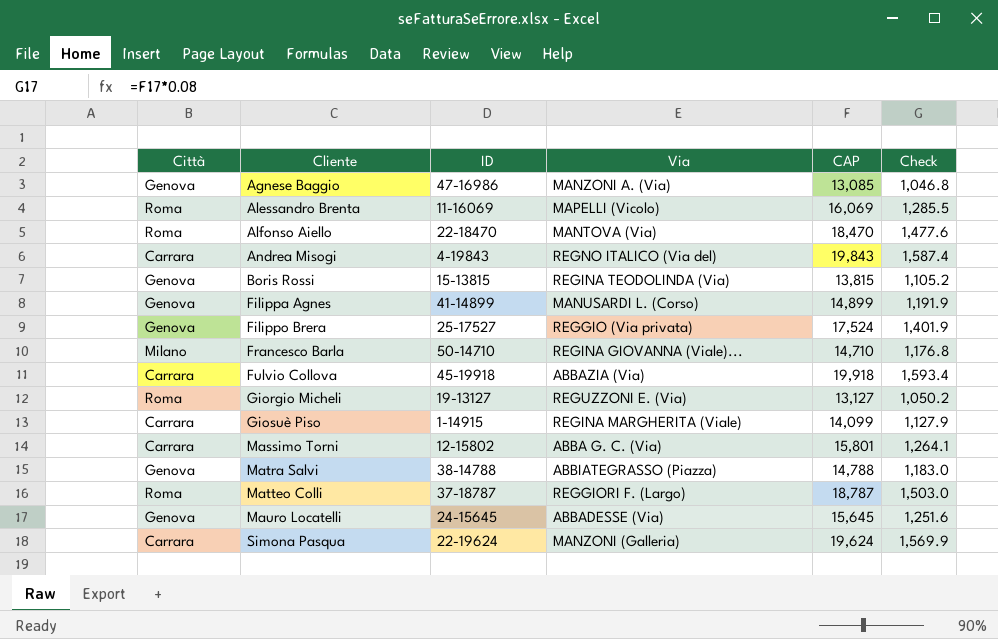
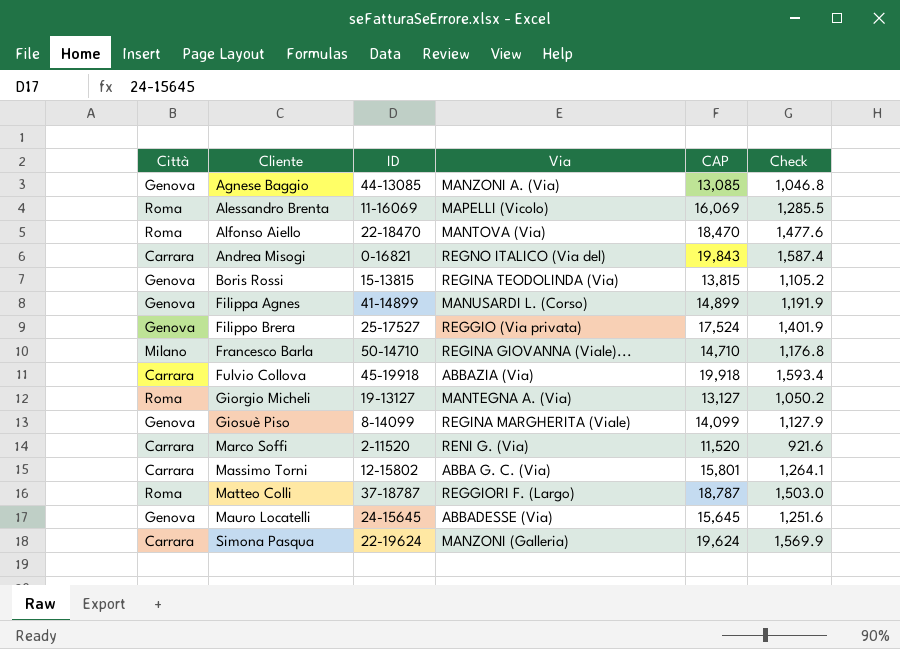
row Matra Salvi: Genova | 38-14788 | ABBIATEGRASSO (Piazza) | 14,788 | 1,183.0 -> none
Agnese Baggio | ID: 47-16986 -> 44-13085
Andrea Misogi | ID: 4-19843 -> 0-16821
Giorgio Micheli | Via: REGUZZONI E. (Via) -> MANTEGNA A. (Via)
Giosuè Piso | Città: Carrara -> Genova
Giosuè Piso | ID: 1-14915 -> 8-14099
row Marco Soffi: none -> Carrara | 2-11520 | RENI G. (Via) | 11,520 | 921.6

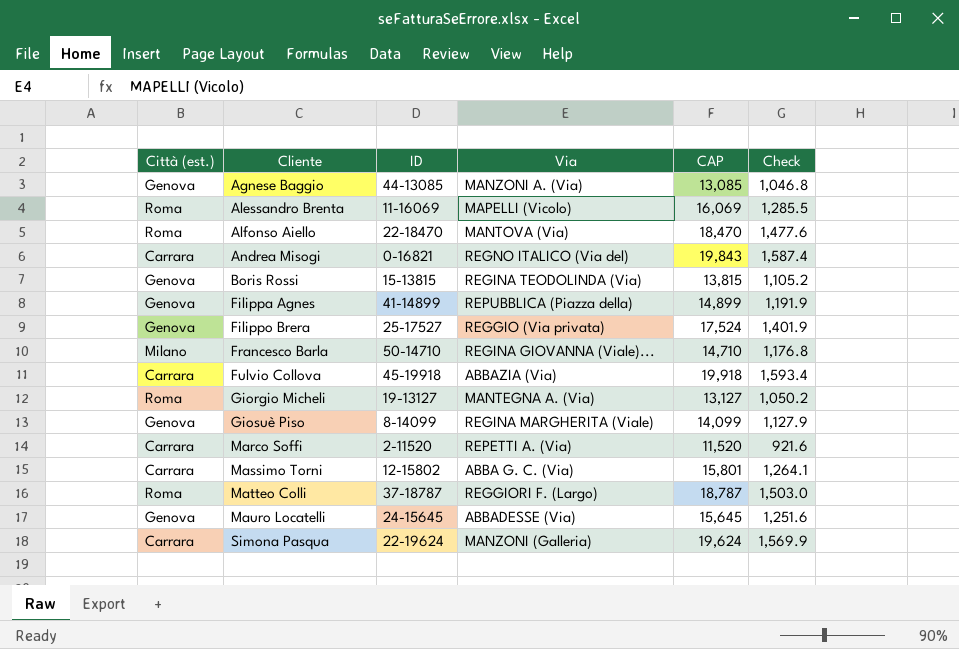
column name: Città -> Città (est.)
Filippa Agnes | Via: MANUSARDI L. (Corso) -> REPUBBLICA (Piazza della)
Marco Soffi | Via: RENI G. (Via) -> REPETTI A. (Via)

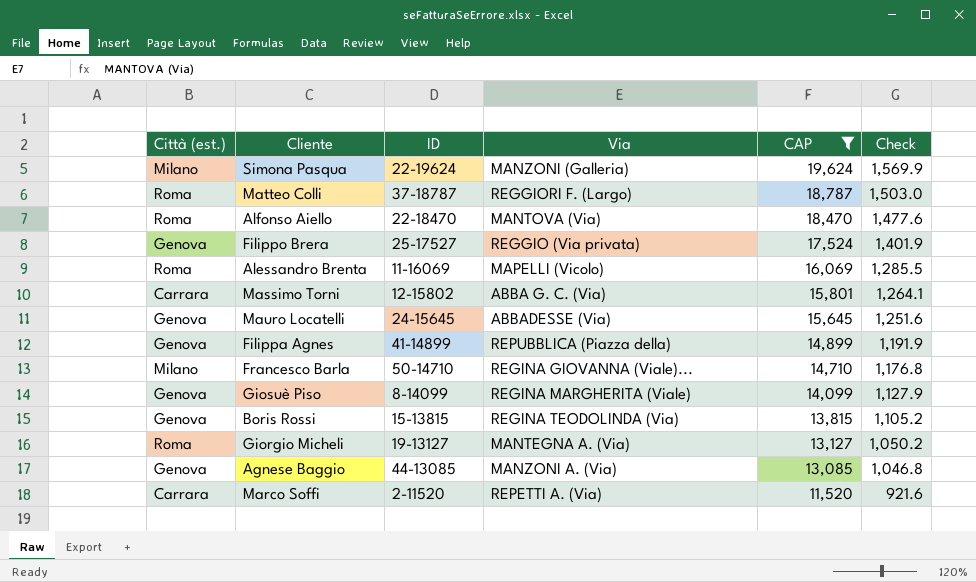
filter: none -> CAP <= 19,624
row order: Cliente ascending -> CAP descending
Simona Pasqua | Città (est.): Carrara -> Milano

